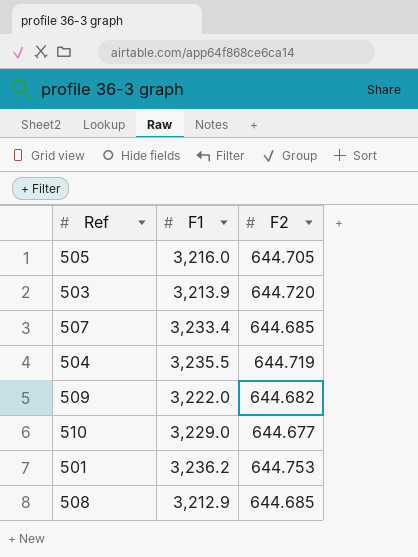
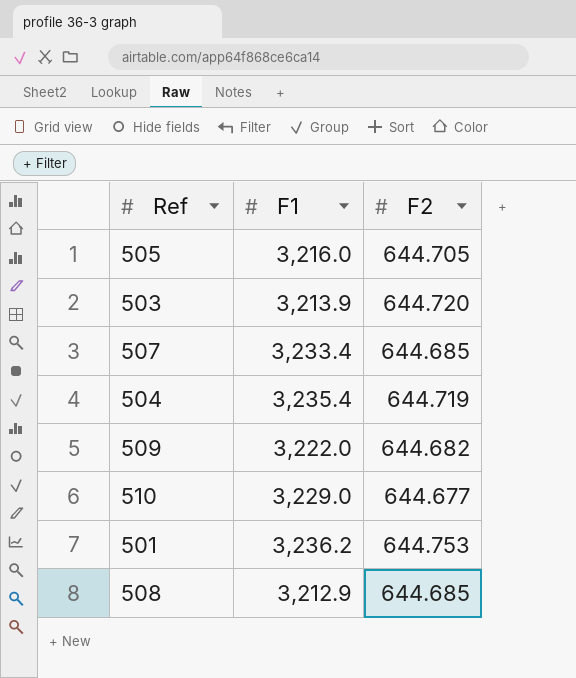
504 | F1: 3,235.5 -> 3,235.4

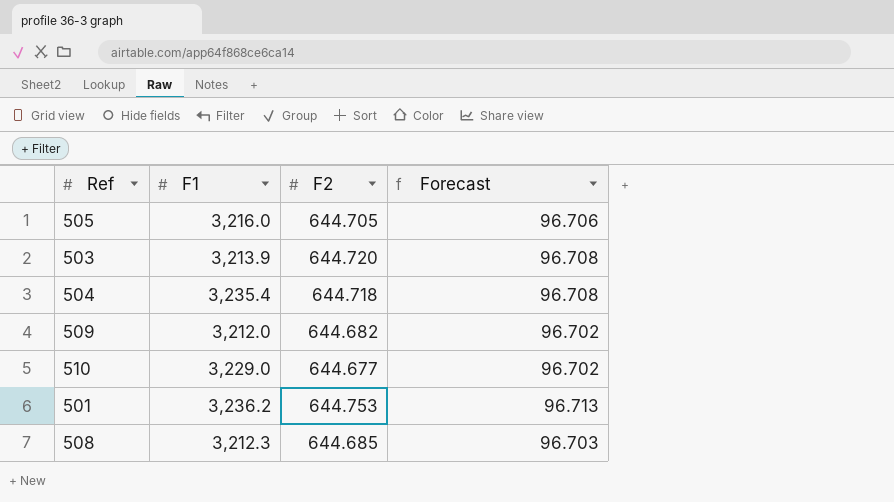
column Forecast | formula: none -> [F2] * 0.15
row 507: 3,233.4 | 644.685 -> none
504 | F2: 644.719 -> 644.718
509 | F1: 3,222.0 -> 3,212.0
508 | F1: 3,212.9 -> 3,212.3

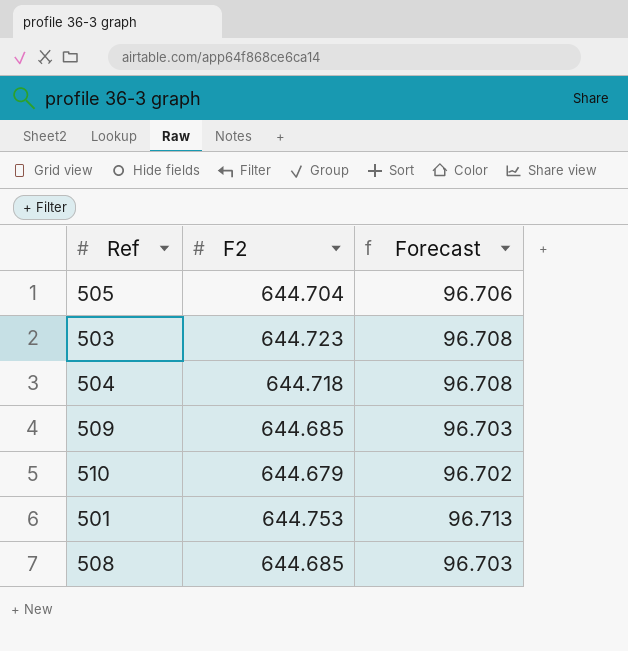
column F1 | position: 2 -> none
505 | F2: 644.705 -> 644.704
503 | F2: 644.720 -> 644.723
509 | F2: 644.682 -> 644.685
509 | Forecast: 96.702 -> 96.703
510 | F2: 644.677 -> 644.679

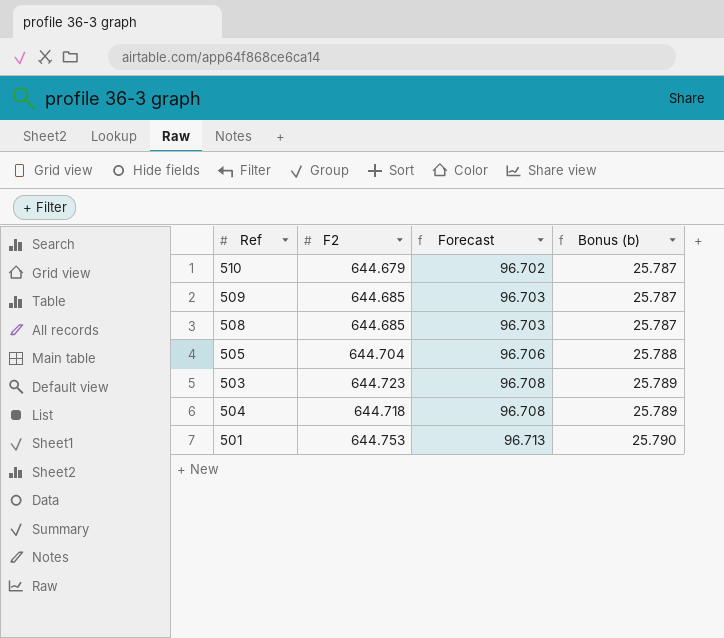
row order: none -> Forecast ascending
column Bonus (b) | formula: none -> [F2] * 0.04

